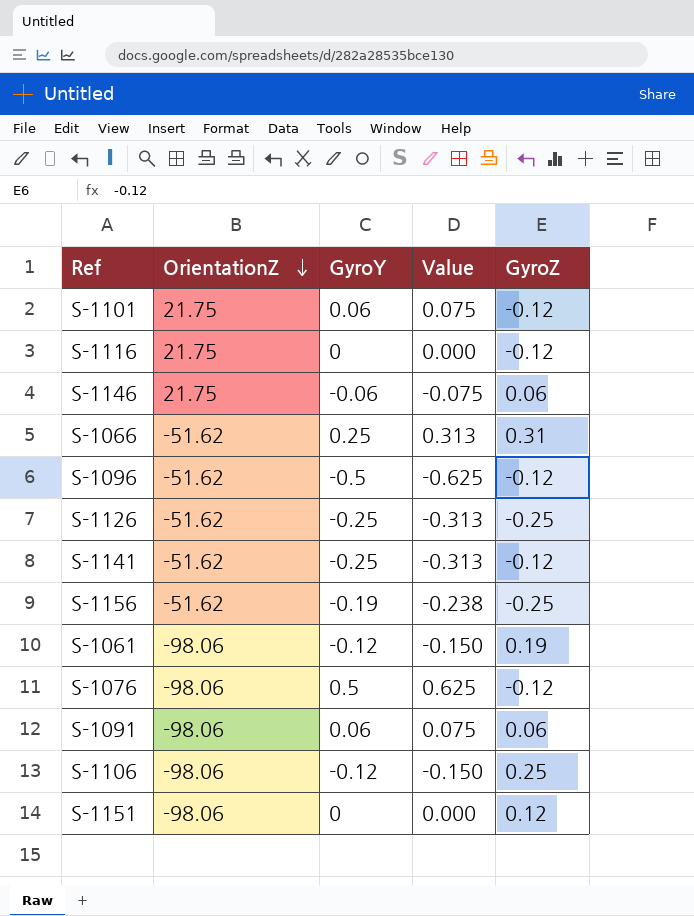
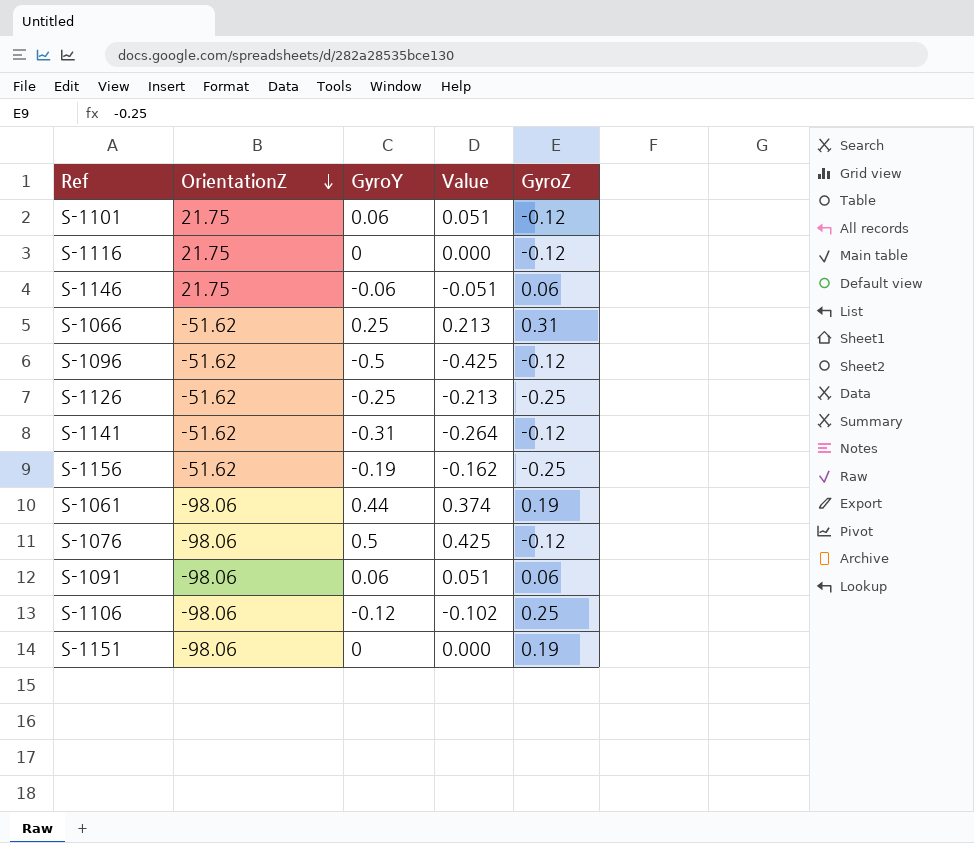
column Value | formula: [GyroY] * 1.25 -> [GyroY] * 0.85
S-1141 | GyroY: -0.25 -> -0.31
S-1061 | GyroY: -0.12 -> 0.44
S-1151 | GyroZ: 0.12 -> 0.19

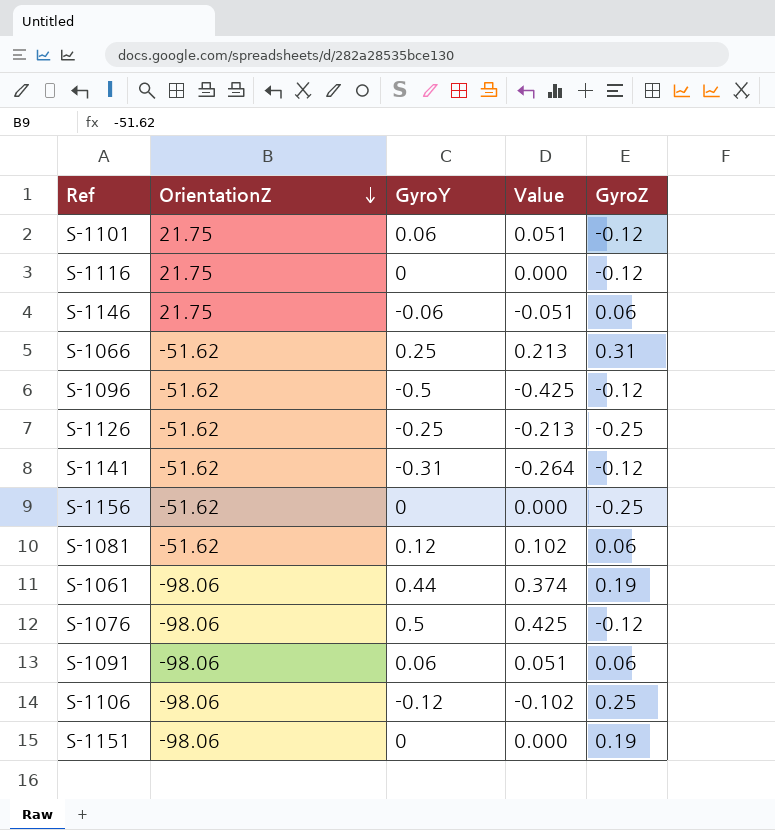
S-1156 | GyroY: -0.19 -> 0
S-1156 | Value: -0.162 -> 0.000
row S-1081: none -> -51.62 | 0.12 | 0.102 | 0.06

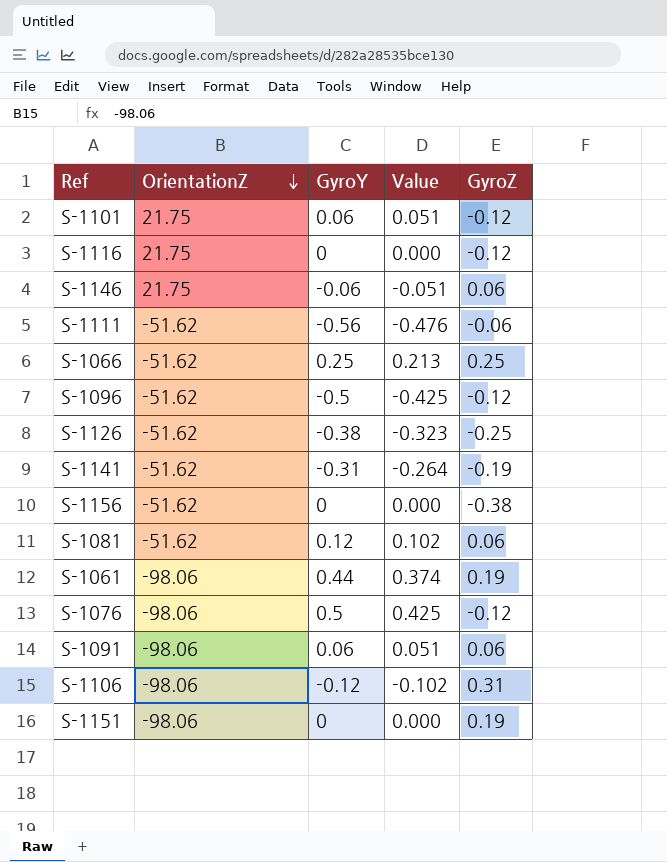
row S-1111: none -> -51.62 | -0.56 | -0.476 | -0.06
S-1066 | GyroZ: 0.31 -> 0.25
S-1126 | GyroY: -0.25 -> -0.38
S-1126 | Value: -0.213 -> -0.323
S-1141 | GyroZ: -0.12 -> -0.19
S-1156 | GyroZ: -0.25 -> -0.38
S-1106 | GyroZ: 0.25 -> 0.31

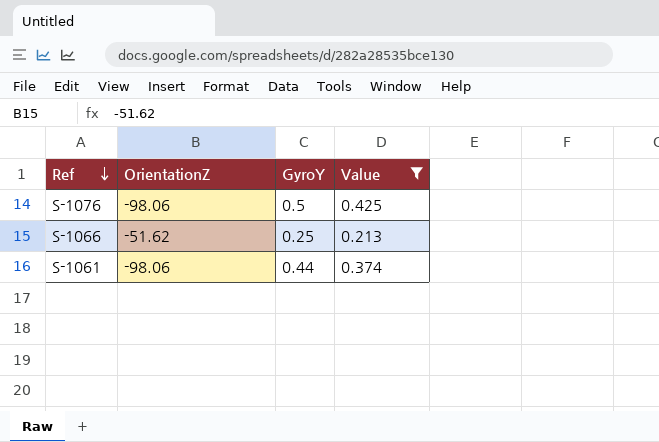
filter: none -> Value >= 0.213
row order: OrientationZ descending -> Ref descending
column GyroZ | position: 5 -> none

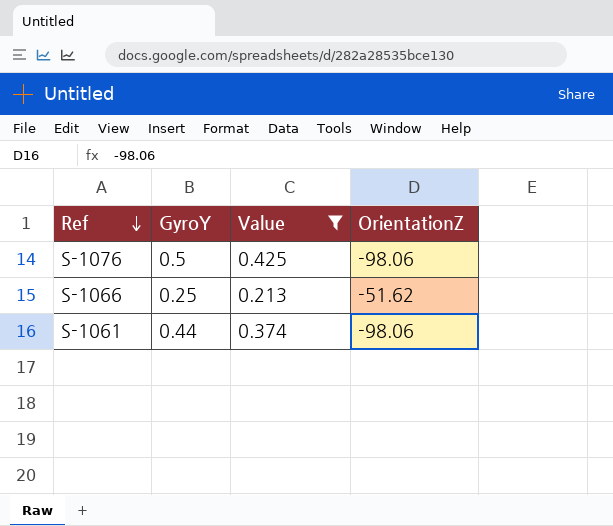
column OrientationZ | position: 2 -> 4

